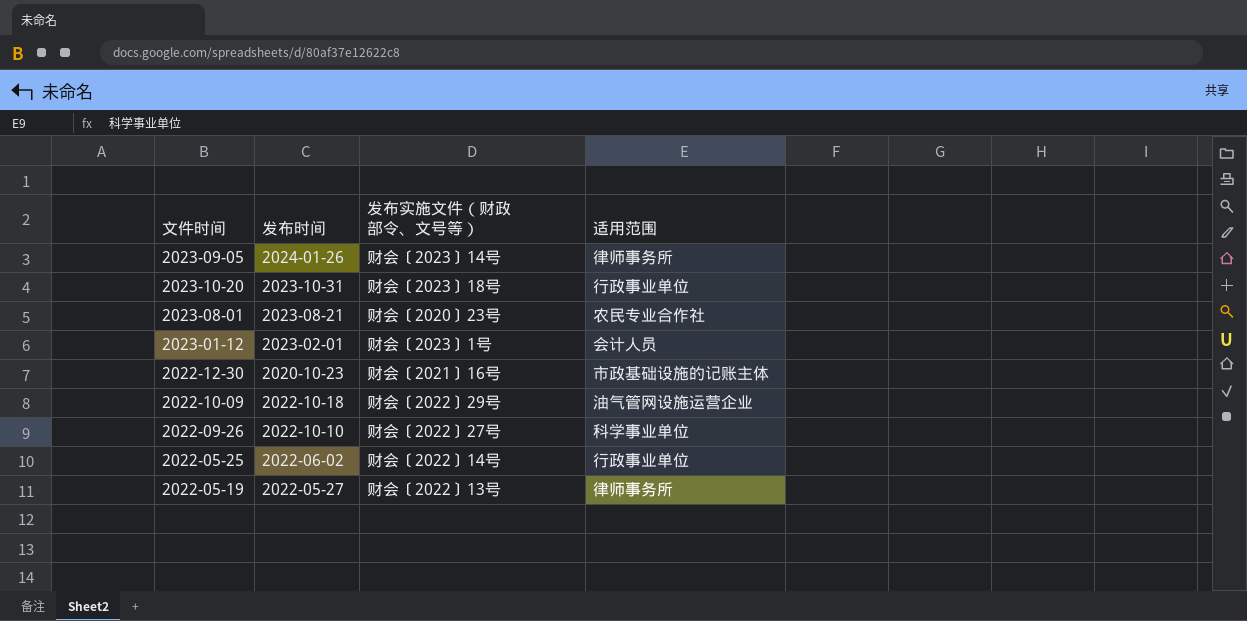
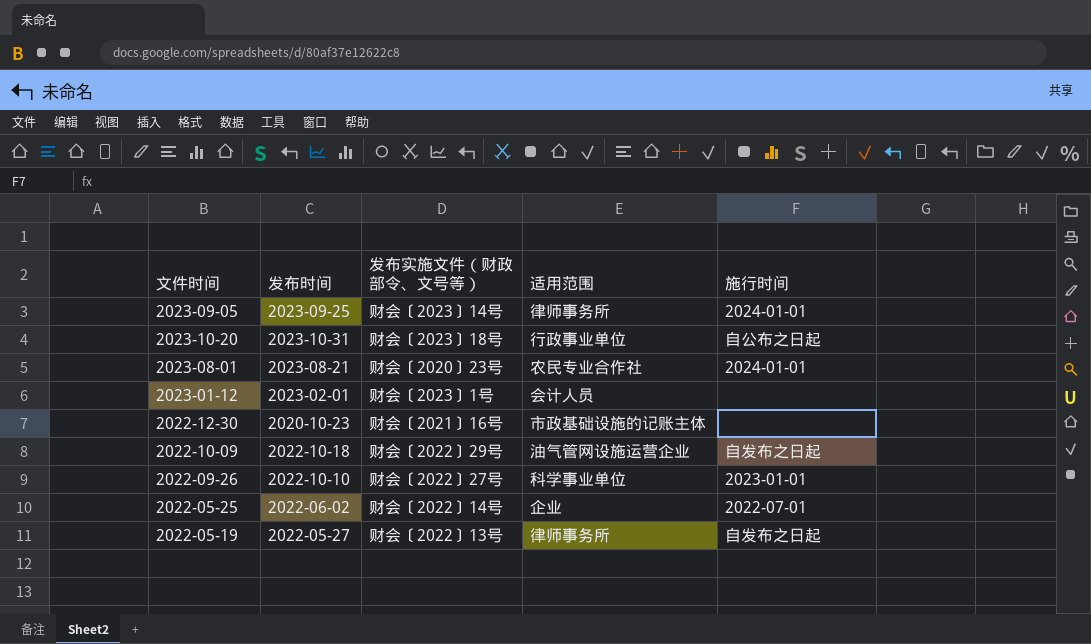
column 施行时间 | position: none -> 5
2023-09-05 | 发布时间: 2024-01-26 -> 2023-09-25
2022-05-25 | 适用范围: 行政事业单位 -> 企业

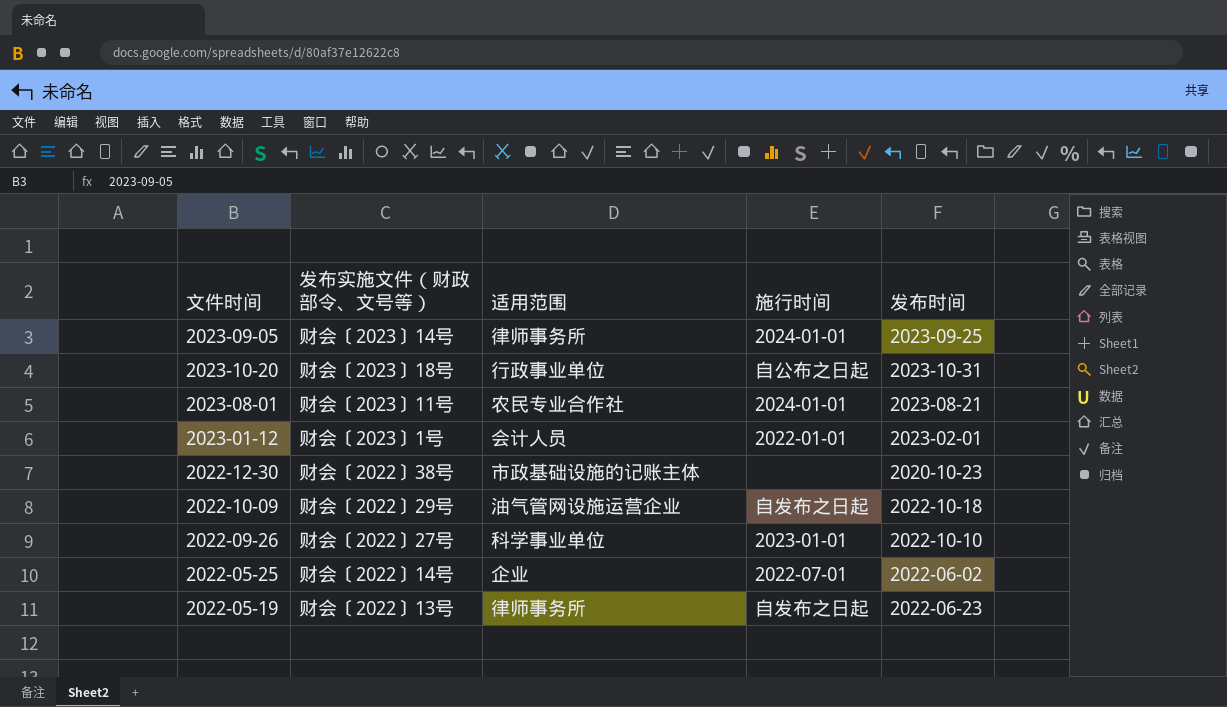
column 发布时间 | position: 2 -> 5
2023-08-01 | 发布实施文件（财政部令、文号等）: 财会〔2020〕23号 -> 财会〔2023〕11号
2023-01-12 | 施行时间: none -> 2022-01-01
2022-12-30 | 发布实施文件（财政部令、文号等）: 财会〔2021〕16号 -> 财会〔2022〕38号
2022-05-19 | 发布时间: 2022-05-27 -> 2022-06-23

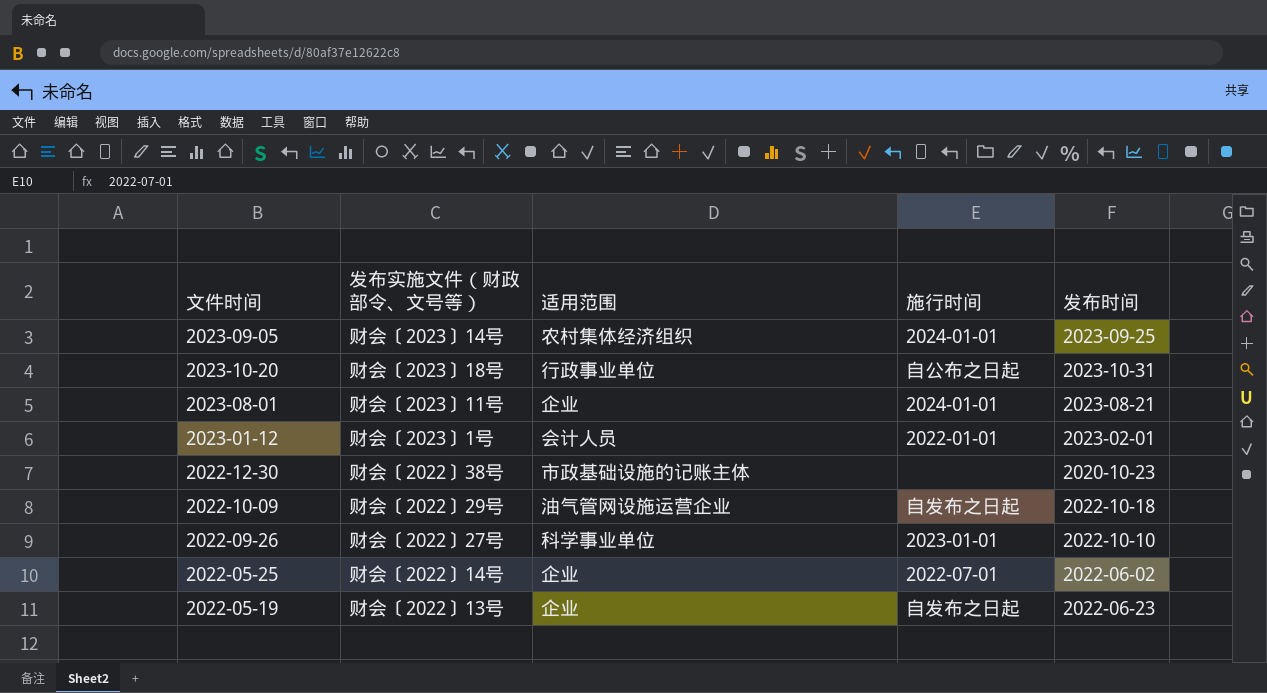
2023-09-05 | 适用范围: 律师事务所 -> 农村集体经济组织
2023-08-01 | 适用范围: 农民专业合作社 -> 企业
2022-05-19 | 适用范围: 律师事务所 -> 企业

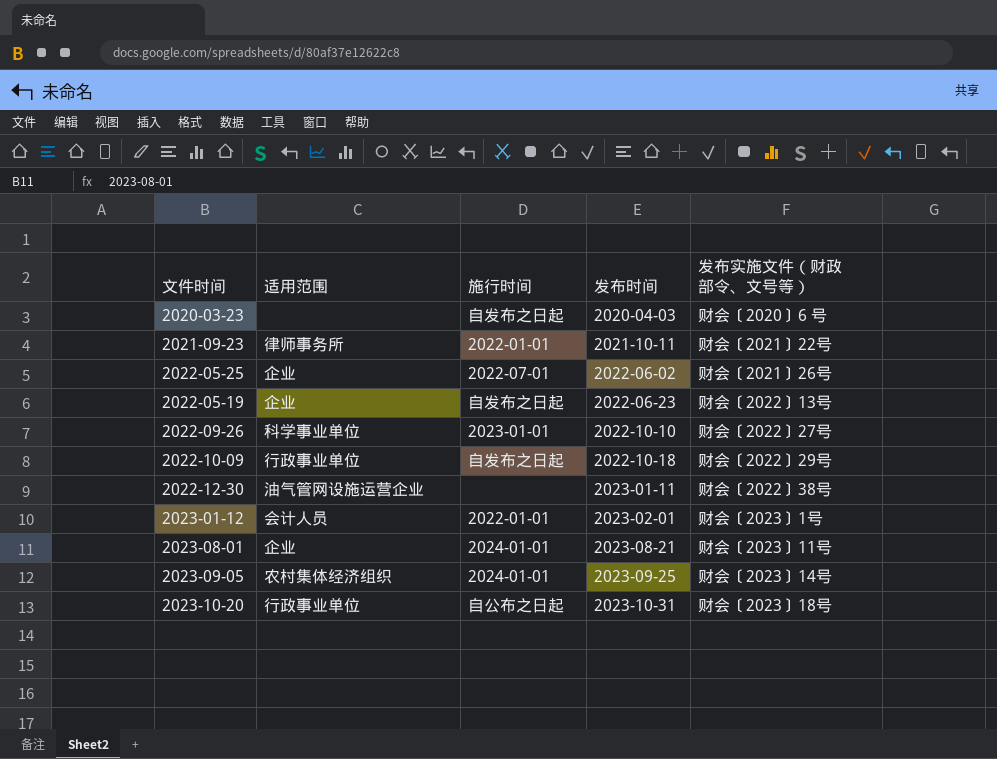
row order: none -> 发布时间 ascending
column 发布实施文件（财政部令、文号等） | position: 2 -> 5
row 2020-03-23: none -> none | 自发布之日起 | 2020-04-03 | 财会〔2020〕6 号
row 2021-09-23: none -> 律师事务所 | 2022-01-01 | 2021-10-11 | 财会〔2021〕22号
2022-05-25 | 发布实施文件（财政部令、文号等）: 财会〔2022〕14号 -> 财会〔2021〕26号
2022-10-09 | 适用范围: 油气管网设施运营企业 -> 行政事业单位
2022-12-30 | 适用范围: 市政基础设施的记账主体 -> 油气管网设施运营企业
2022-12-30 | 发布时间: 2020-10-23 -> 2023-01-11

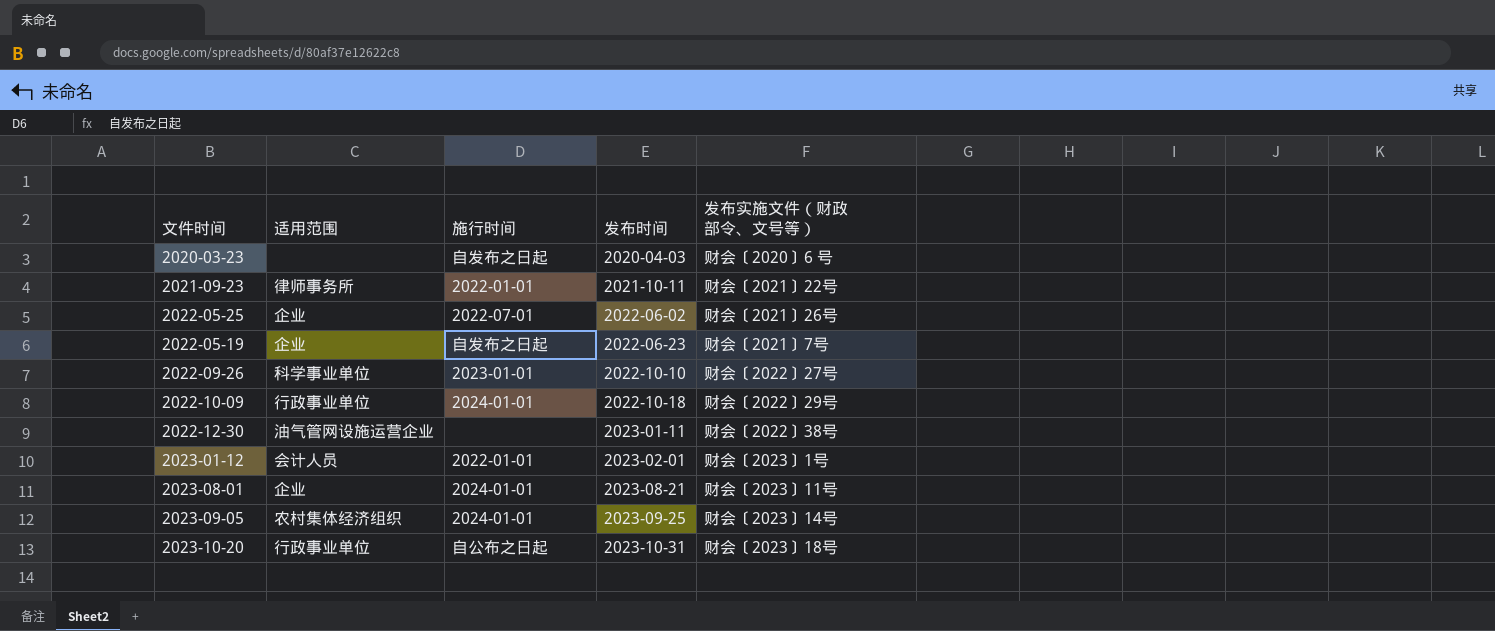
2022-05-19 | 发布实施文件（财政部令、文号等）: 财会〔2022〕13号 -> 财会〔2021〕7号
2022-10-09 | 施行时间: 自发布之日起 -> 2024-01-01

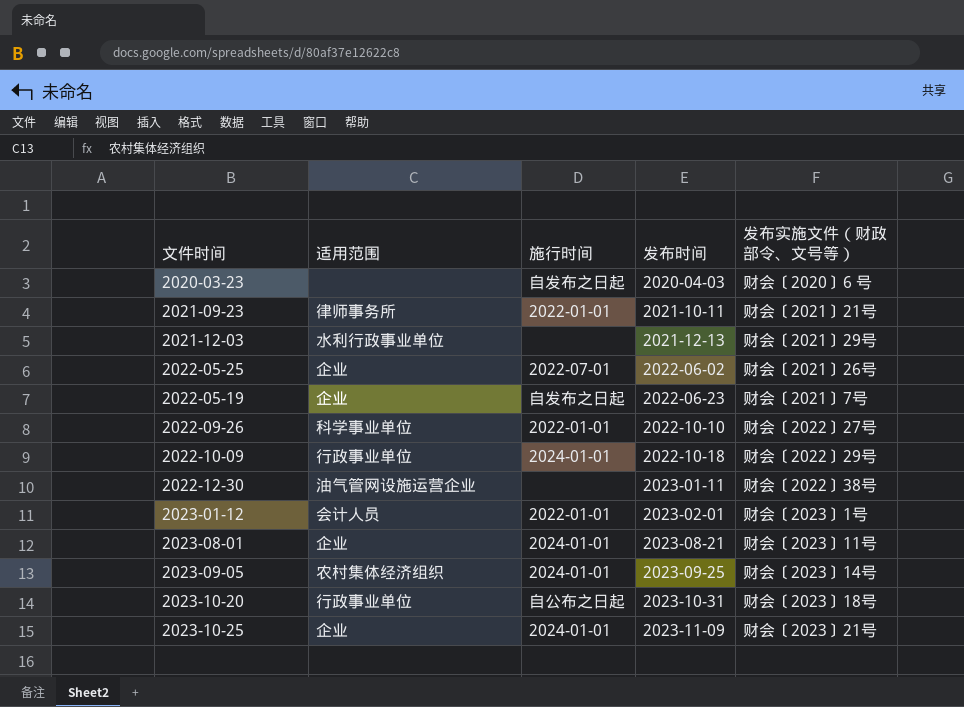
2021-09-23 | 发布实施文件（财政部令、文号等）: 财会〔2021〕22号 -> 财会〔2021〕21号
row 2021-12-03: none -> 水利行政事业单位 | none | 2021-12-13 | 财会〔2021〕29号
2022-09-26 | 施行时间: 2023-01-01 -> 2022-01-01
row 2023-10-25: none -> 企业 | 2024-01-01 | 2023-11-09 | 财会〔2023〕21号

